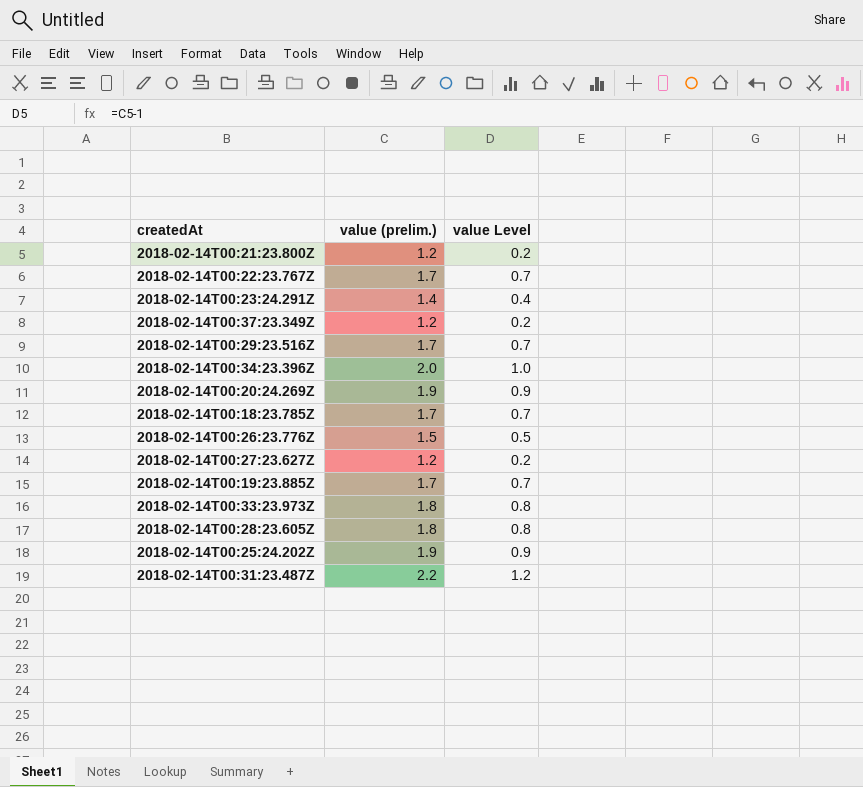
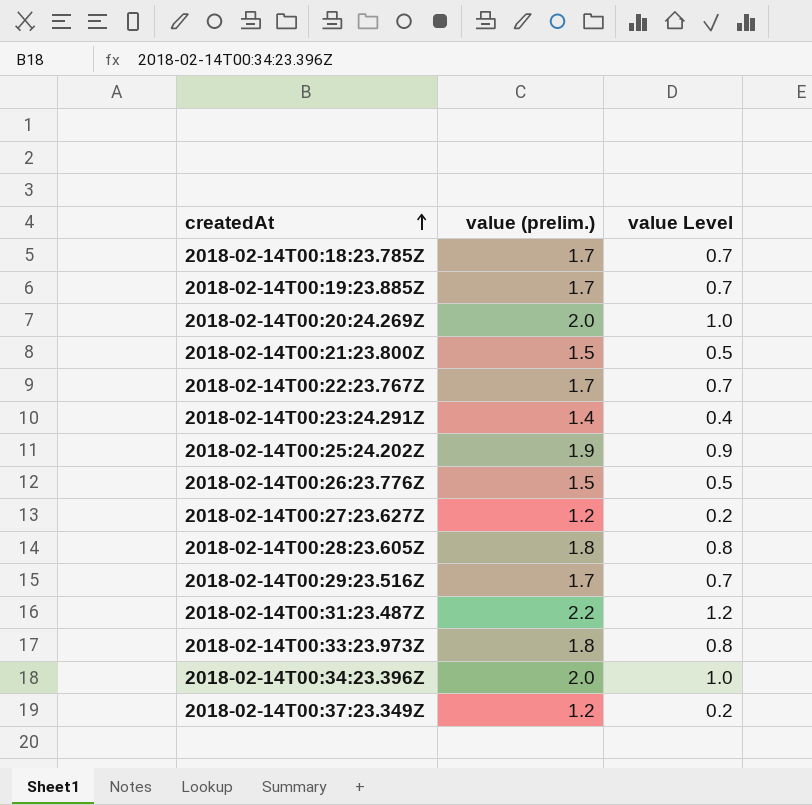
row order: none -> createdAt ascending
2018-02-14T00:20:24.269Z | value (prelim.): 1.9 -> 2.0
2018-02-14T00:20:24.269Z | value Level: 0.9 -> 1.0
2018-02-14T00:21:23.800Z | value (prelim.): 1.2 -> 1.5
2018-02-14T00:21:23.800Z | value Level: 0.2 -> 0.5

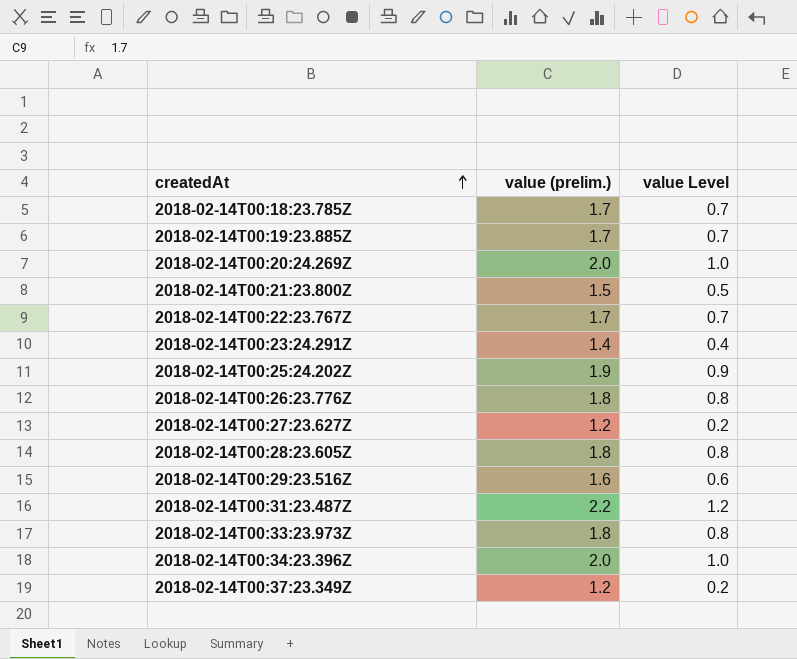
2018-02-14T00:26:23.776Z | value (prelim.): 1.5 -> 1.8
2018-02-14T00:26:23.776Z | value Level: 0.5 -> 0.8
2018-02-14T00:29:23.516Z | value (prelim.): 1.7 -> 1.6
2018-02-14T00:29:23.516Z | value Level: 0.7 -> 0.6

